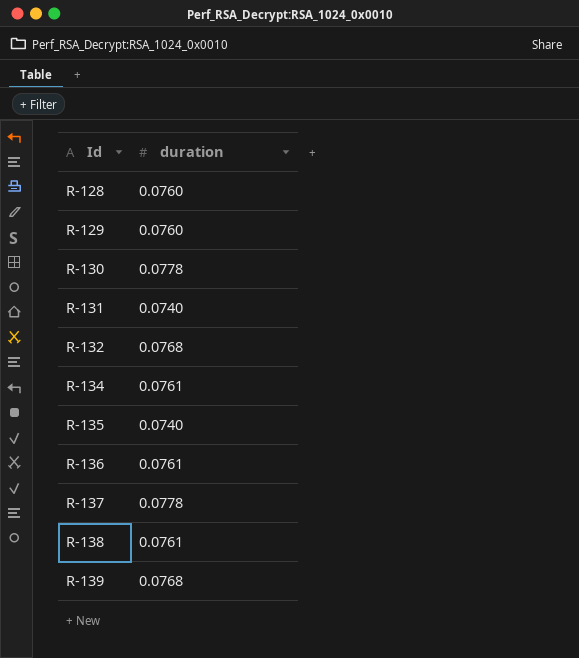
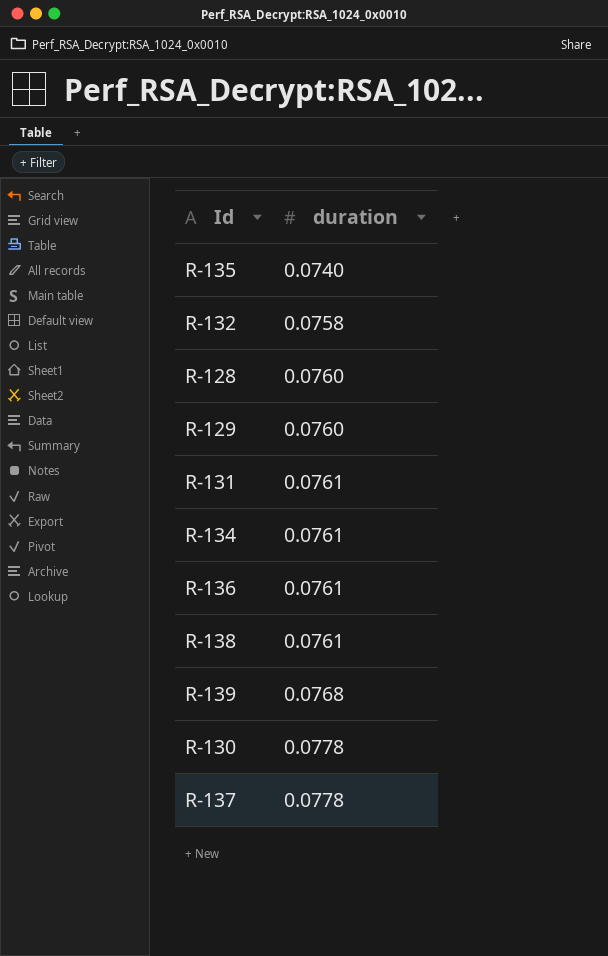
row order: Id ascending -> duration ascending
R-132 | duration: 0.0768 -> 0.0758
R-131 | duration: 0.0740 -> 0.0761

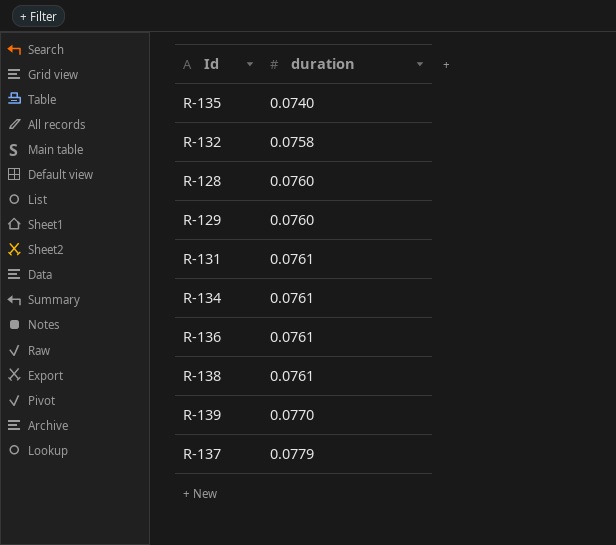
row R-130: 0.0778 -> none
R-139 | duration: 0.0768 -> 0.0770
R-137 | duration: 0.0778 -> 0.0779

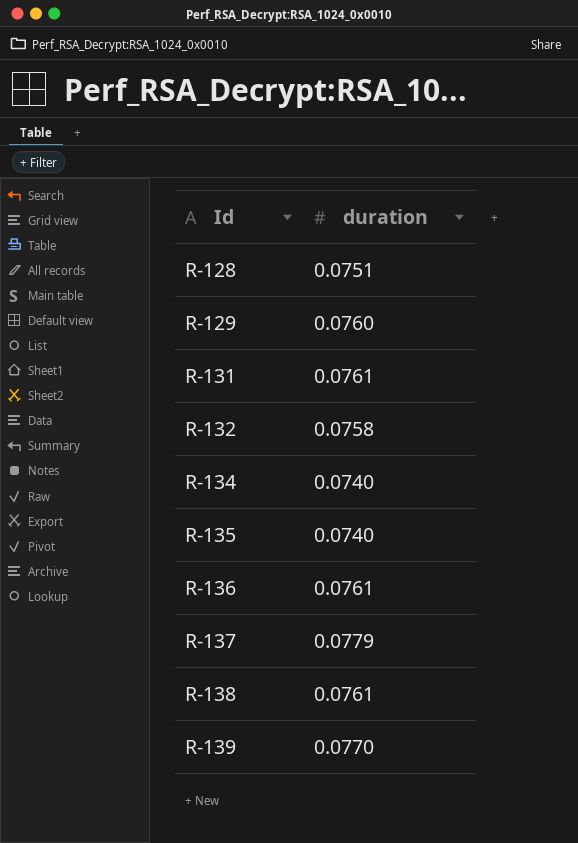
row order: duration ascending -> Id ascending
R-128 | duration: 0.0760 -> 0.0751
R-134 | duration: 0.0761 -> 0.0740

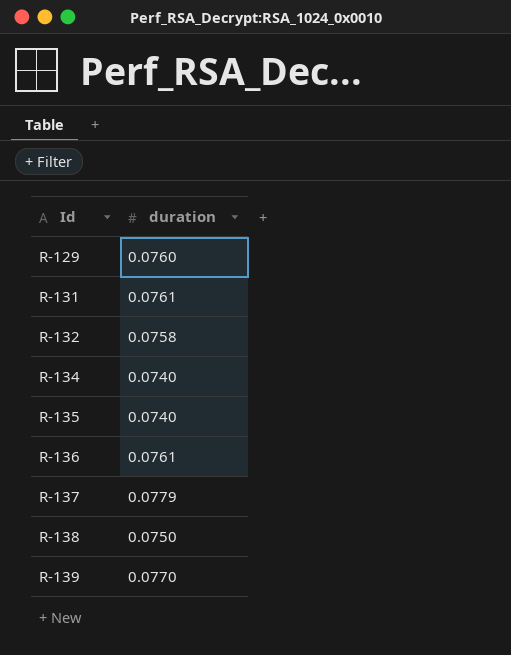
row R-128: 0.0751 -> none
R-138 | duration: 0.0761 -> 0.0750

